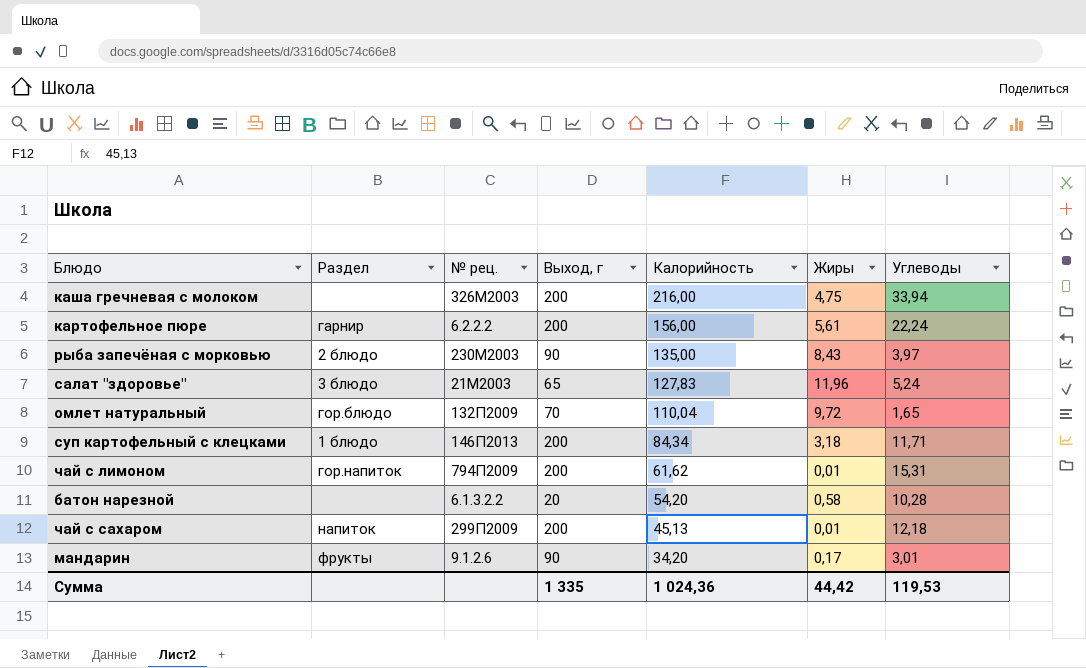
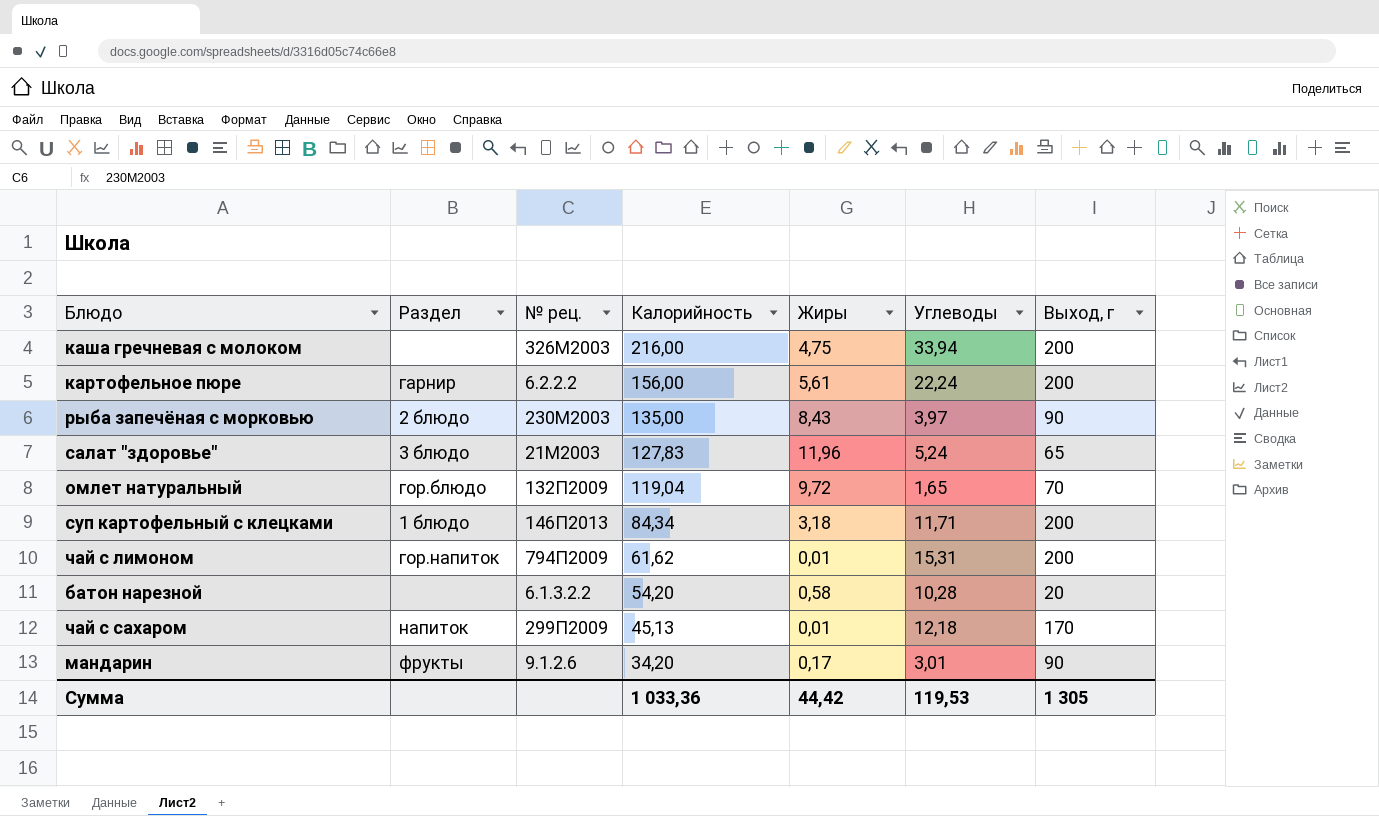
column Выход, г | position: 4 -> 7
омлет натуральный | Калорийность: 110,04 -> 119,04
чай с сахаром | Выход, г: 200 -> 170
Сумма | Калорийность: 1 024,36 -> 1 033,36
Сумма | Выход, г: 1 335 -> 1 305

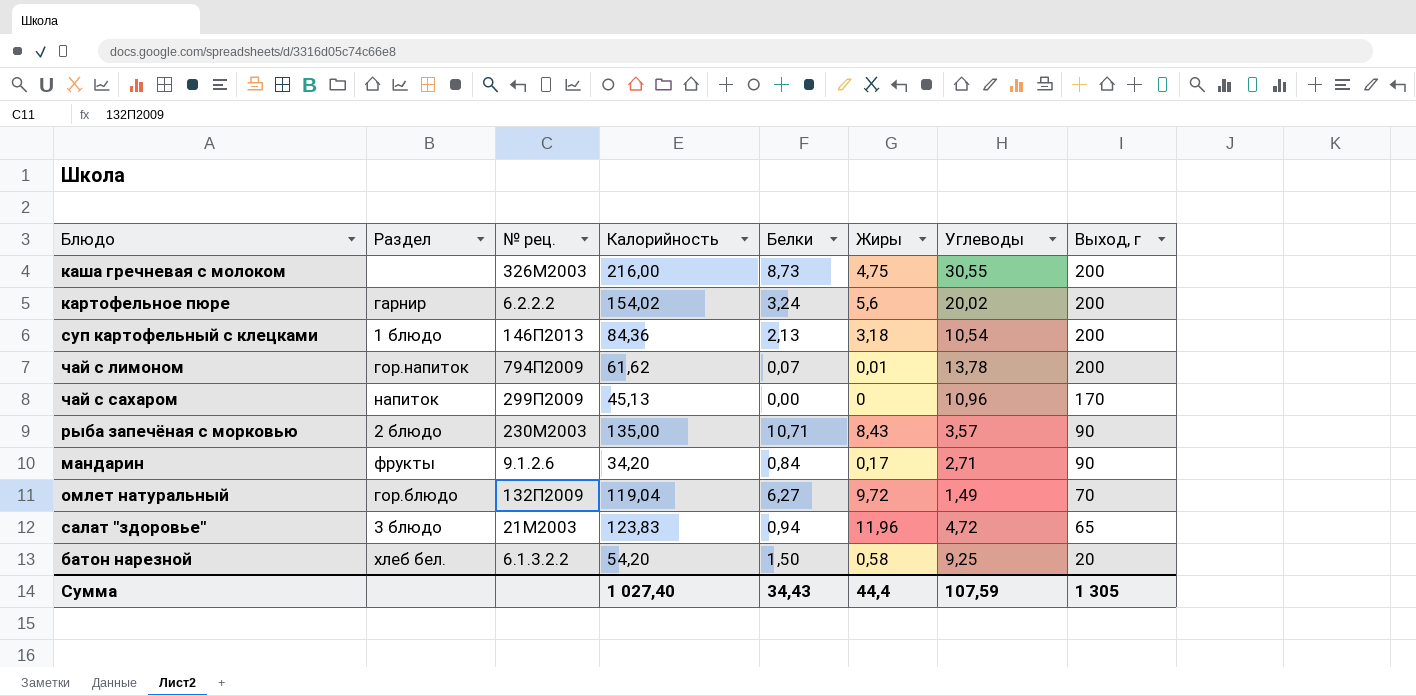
row order: Калорийность descending -> Выход, г descending
column Белки | position: none -> 5
каша гречневая с молоком | Углеводы: 33,94 -> 30,55
картофельное пюре | Калорийность: 156,00 -> 154,02
картофельное пюре | Жиры: 5,61 -> 5,6
картофельное пюре | Углеводы: 22,24 -> 20,02
суп картофельный с клецками | Калорийность: 84,34 -> 84,36
суп картофельный с клецками | Углеводы: 11,71 -> 10,54
чай с лимоном | Углеводы: 15,31 -> 13,78
чай с сахаром | Жиры: 0,01 -> 0
чай с сахаром | Углеводы: 12,18 -> 10,96
рыба запечёная с морковью | Углеводы: 3,97 -> 3,57
мандарин | Углеводы: 3,01 -> 2,71
омлет натуральный | Углеводы: 1,65 -> 1,49
салат "здоровье" | Калорийность: 127,83 -> 123,83
салат "здоровье" | Углеводы: 5,24 -> 4,72
батон нарезной | Раздел: none -> хлеб бел.
батон нарезной | Углеводы: 10,28 -> 9,25
Сумма | Калорийность: 1 033,36 -> 1 027,40
Сумма | Жиры: 44,42 -> 44,4
Сумма | Углеводы: 119,53 -> 107,59

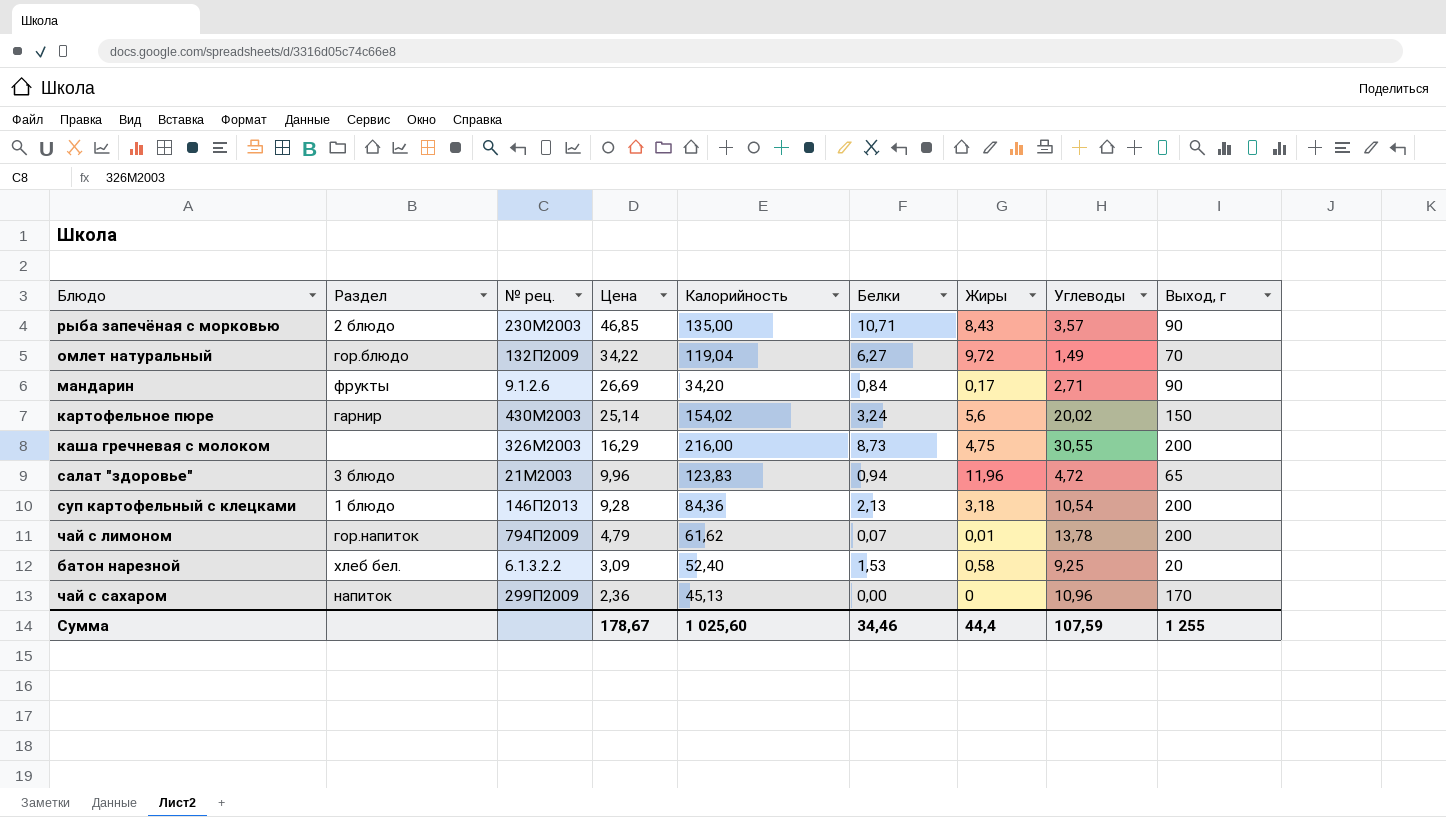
row order: Выход, г descending -> Цена descending
column Цена | position: none -> 4
картофельное пюре | № рец.: 6.2.2.2 -> 430М2003
картофельное пюре | Выход, г: 200 -> 150
батон нарезной | Калорийность: 54,20 -> 52,40
батон нарезной | Белки: 1,50 -> 1,53
Сумма | Калорийность: 1 027,40 -> 1 025,60
Сумма | Белки: 34,43 -> 34,46
Сумма | Выход, г: 1 305 -> 1 255

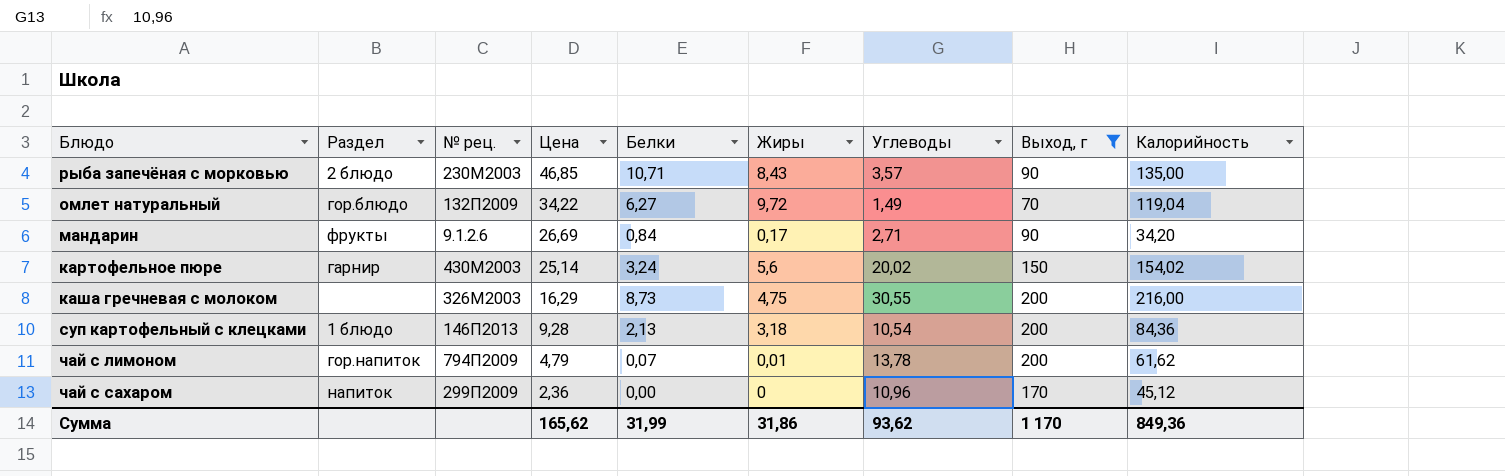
filter: none -> Выход, г >= 70
column Калорийность | position: 5 -> 9
чай с сахаром | Калорийность: 45,13 -> 45,12
Сумма | Цена: 178,67 -> 165,62
Сумма | Белки: 34,46 -> 31,99
Сумма | Жиры: 44,4 -> 31,86
Сумма | Углеводы: 107,59 -> 93,62
Сумма | Выход, г: 1 255 -> 1 170
Сумма | Калорийность: 1 025,60 -> 849,36

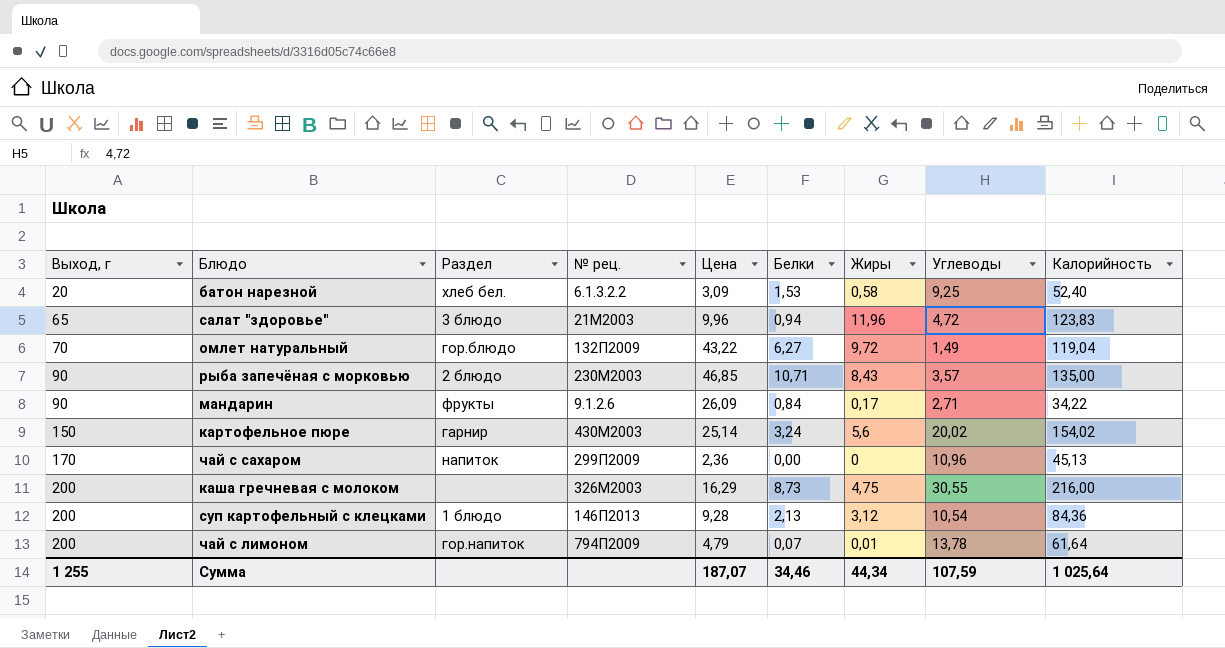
filter: Выход, г >= 70 -> none
row order: Цена descending -> Выход, г ascending
column Выход, г | position: 8 -> 1
омлет натуральный | Цена: 34,22 -> 43,22
мандарин | Цена: 26,69 -> 26,09
мандарин | Калорийность: 34,20 -> 34,22
чай с сахаром | Калорийность: 45,12 -> 45,13
суп картофельный с клецками | Жиры: 3,18 -> 3,12
чай с лимоном | Калорийность: 61,62 -> 61,64
Сумма | Выход, г: 1 170 -> 1 255
Сумма | Цена: 165,62 -> 187,07
Сумма | Белки: 31,99 -> 34,46
Сумма | Жиры: 31,86 -> 44,34
Сумма | Углеводы: 93,62 -> 107,59
Сумма | Калорийность: 849,36 -> 1 025,64

